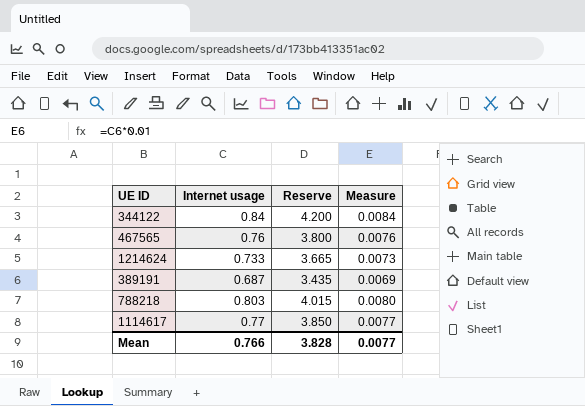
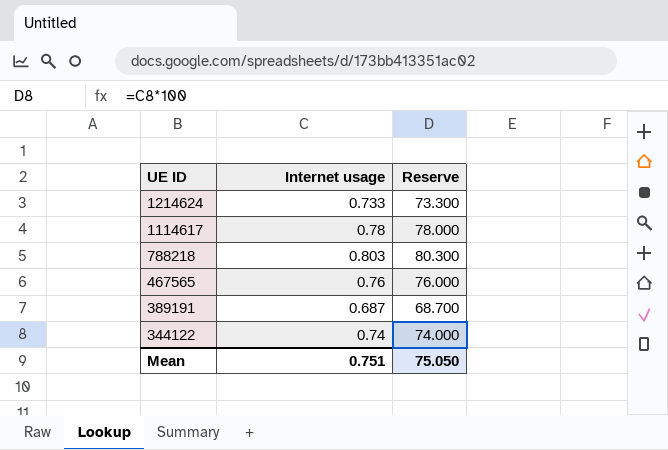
row order: none -> UE ID descending
column Measure | formula: [Internet usage] * 0.01 -> none
column Reserve | formula: [Internet usage] * 5 -> [Internet usage] * 100
1114617 | Internet usage: 0.77 -> 0.78
344122 | Internet usage: 0.84 -> 0.74
Mean | Internet usage: 0.766 -> 0.751
Mean | Reserve: 3.828 -> 75.050

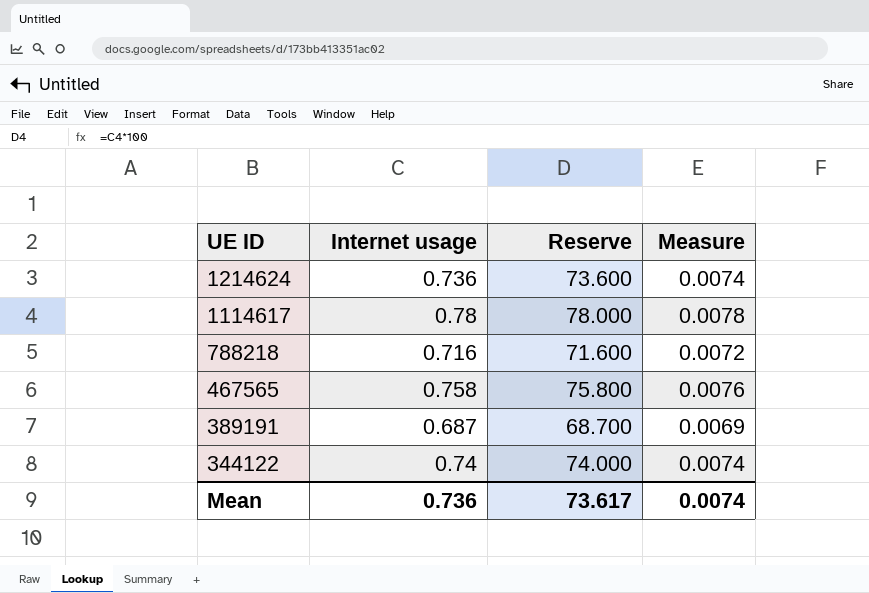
column Measure | formula: none -> [Internet usage] * 0.01
1214624 | Internet usage: 0.733 -> 0.736
1214624 | Reserve: 73.300 -> 73.600
788218 | Internet usage: 0.803 -> 0.716
788218 | Reserve: 80.300 -> 71.600
467565 | Internet usage: 0.76 -> 0.758
467565 | Reserve: 76.000 -> 75.800
Mean | Internet usage: 0.751 -> 0.736
Mean | Reserve: 75.050 -> 73.617

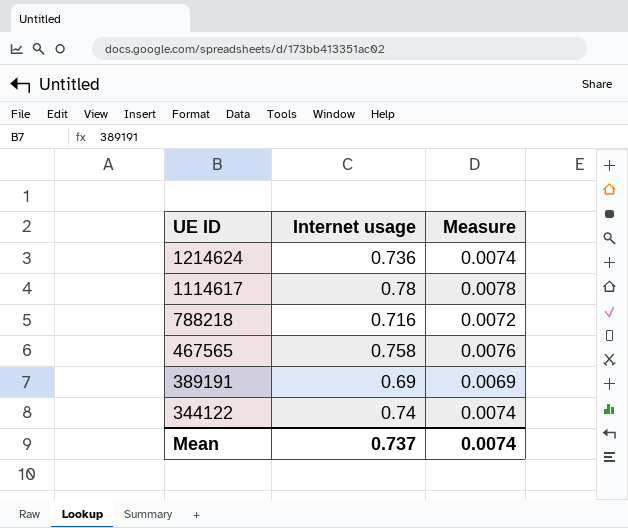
column Reserve | formula: [Internet usage] * 100 -> none
389191 | Internet usage: 0.687 -> 0.69
Mean | Internet usage: 0.736 -> 0.737

